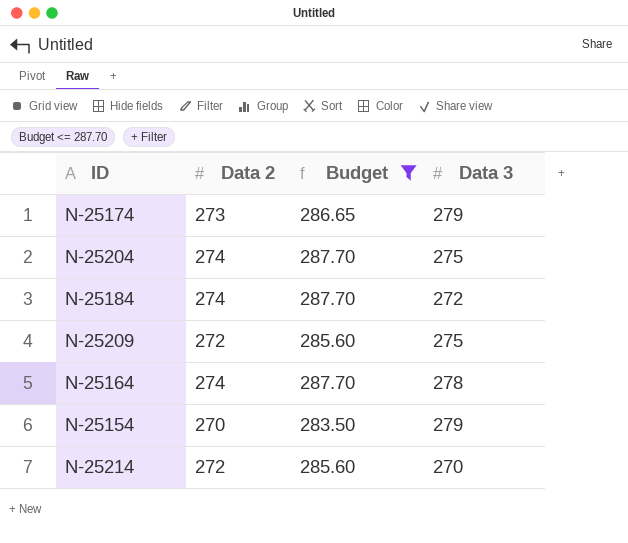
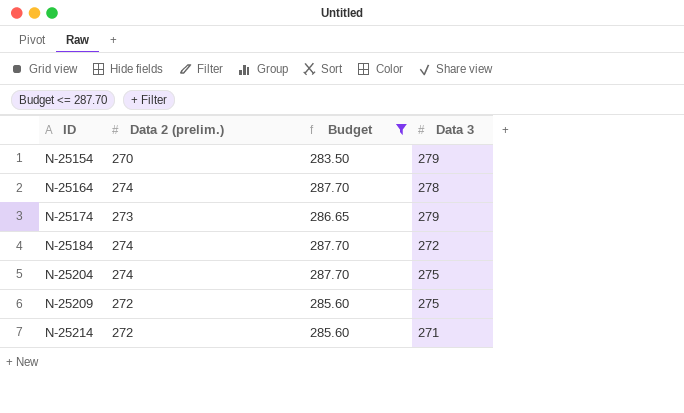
row order: none -> ID ascending
column name: Data 2 -> Data 2 (prelim.)
N-25214 | Data 3: 270 -> 271

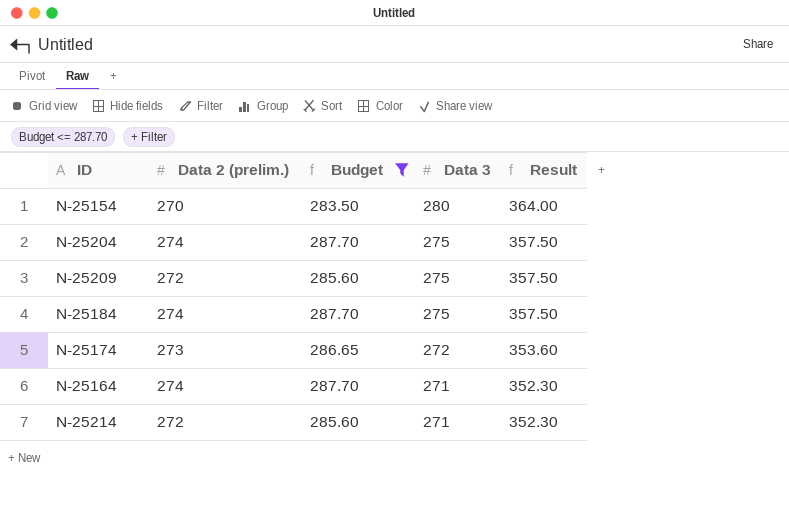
row order: ID ascending -> Data 3 descending
column Result | formula: none -> [Data 3] * 1.3
N-25154 | Data 3: 279 -> 280
N-25184 | Data 3: 272 -> 275
N-25174 | Data 3: 279 -> 272
N-25164 | Data 3: 278 -> 271

